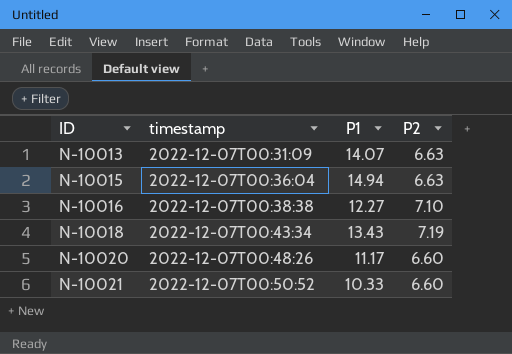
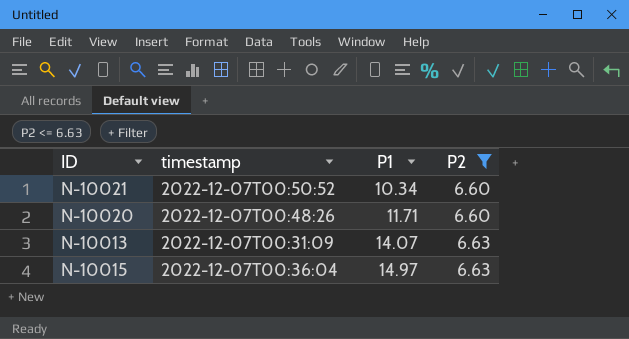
filter: none -> P2 <= 6.63
row order: ID ascending -> P1 ascending
N-10021 | P1: 10.33 -> 10.34
N-10020 | P1: 11.17 -> 11.71
N-10015 | P1: 14.94 -> 14.97

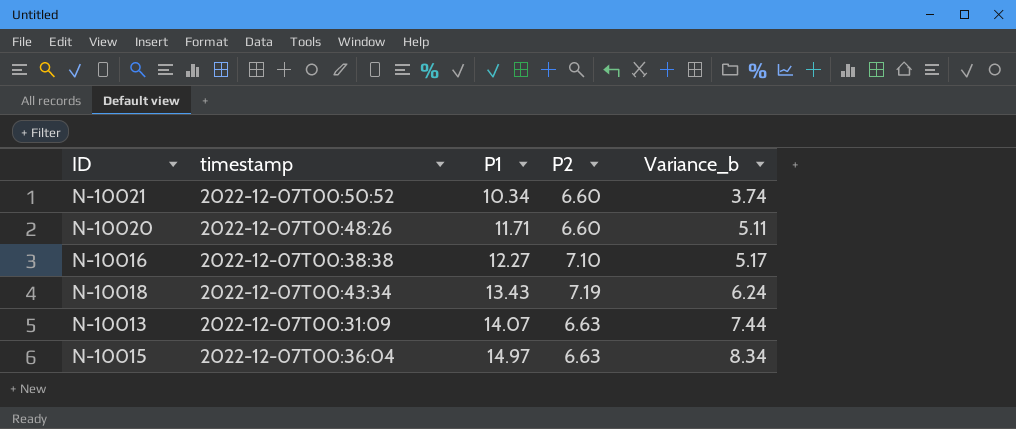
filter: P2 <= 6.63 -> none
column Variance_b | formula: none -> [P1] - [P2]

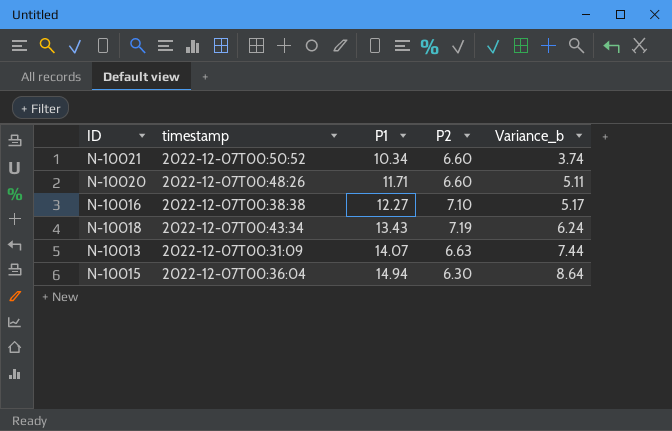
N-10015 | P1: 14.97 -> 14.94
N-10015 | P2: 6.63 -> 6.30
N-10015 | Variance_b: 8.34 -> 8.64

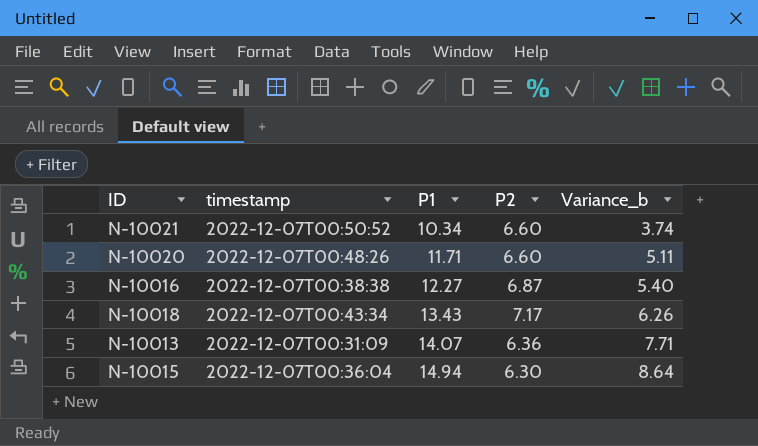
N-10016 | P2: 7.10 -> 6.87
N-10016 | Variance_b: 5.17 -> 5.40
N-10018 | P2: 7.19 -> 7.17
N-10018 | Variance_b: 6.24 -> 6.26
N-10013 | P2: 6.63 -> 6.36
N-10013 | Variance_b: 7.44 -> 7.71

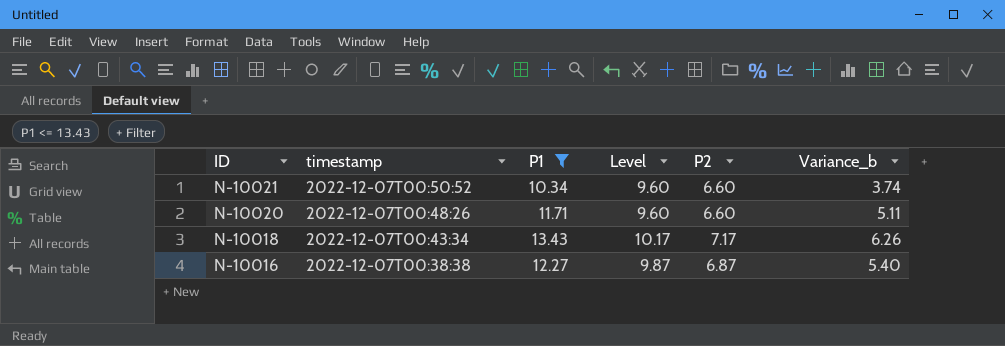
filter: none -> P1 <= 13.43
row order: P1 ascending -> ID descending
column Level | formula: none -> [P2] + 3

